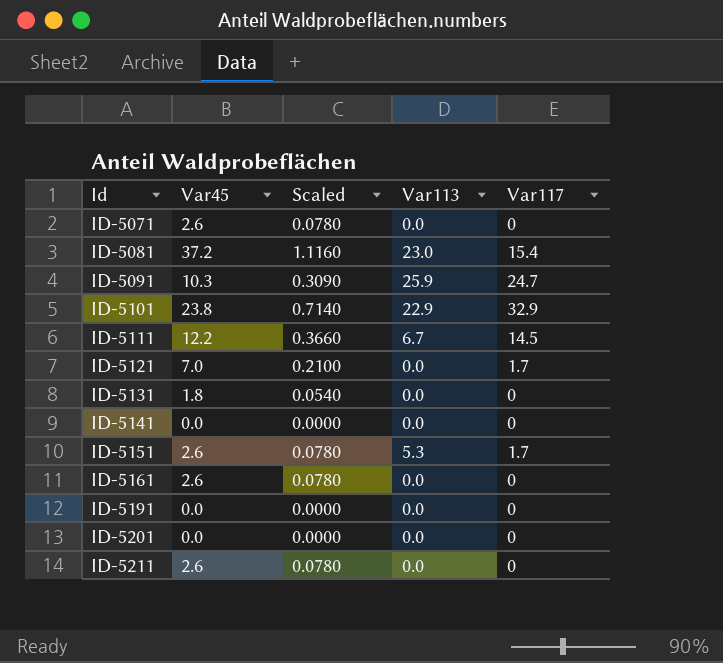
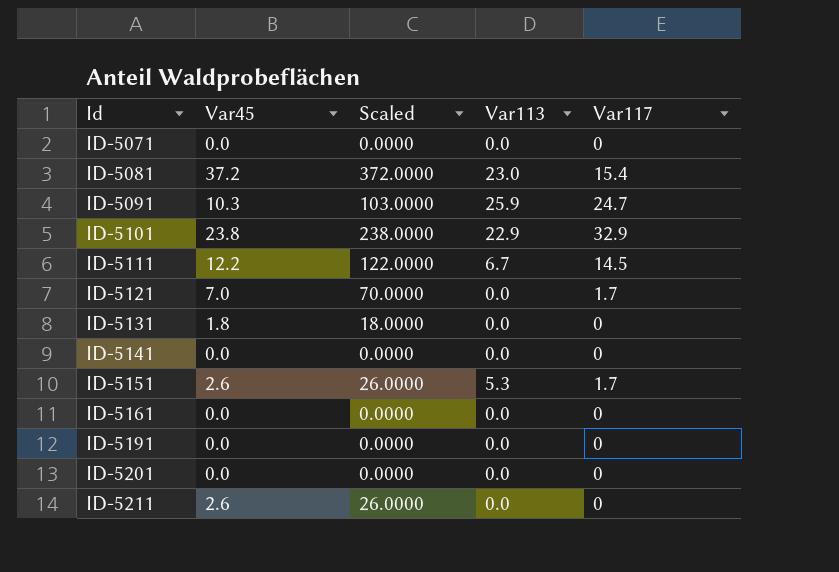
column Scaled | formula: [Var45] * 0.03 -> [Var45] * 10
ID-5071 | Var45: 2.6 -> 0.0
ID-5161 | Var45: 2.6 -> 0.0

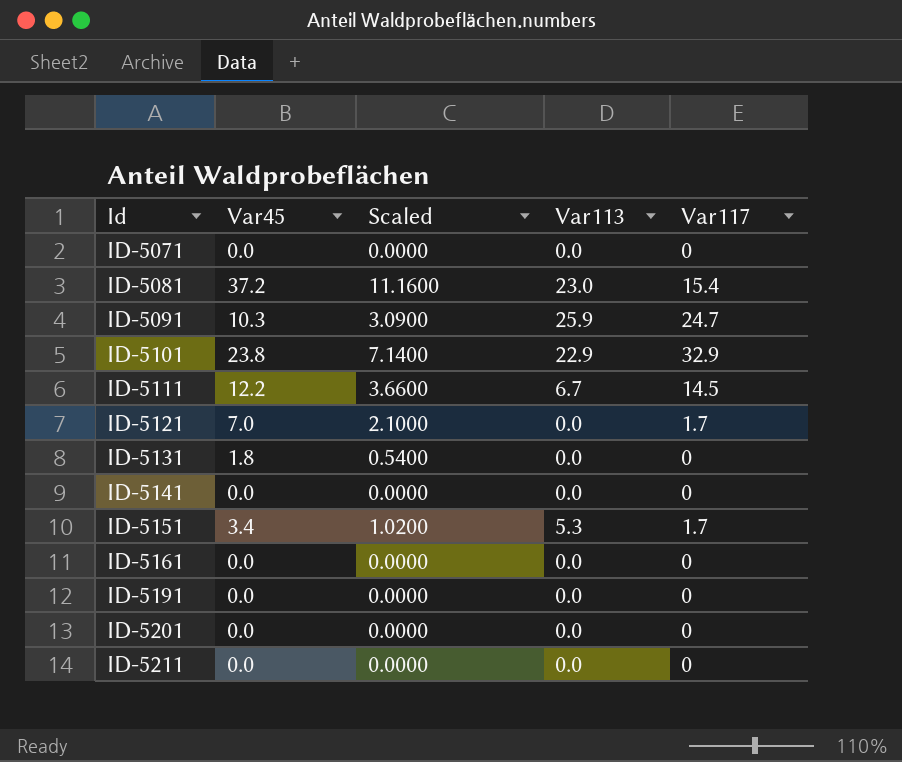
column Scaled | formula: [Var45] * 10 -> [Var45] * 0.3
ID-5151 | Var45: 2.6 -> 3.4
ID-5211 | Var45: 2.6 -> 0.0

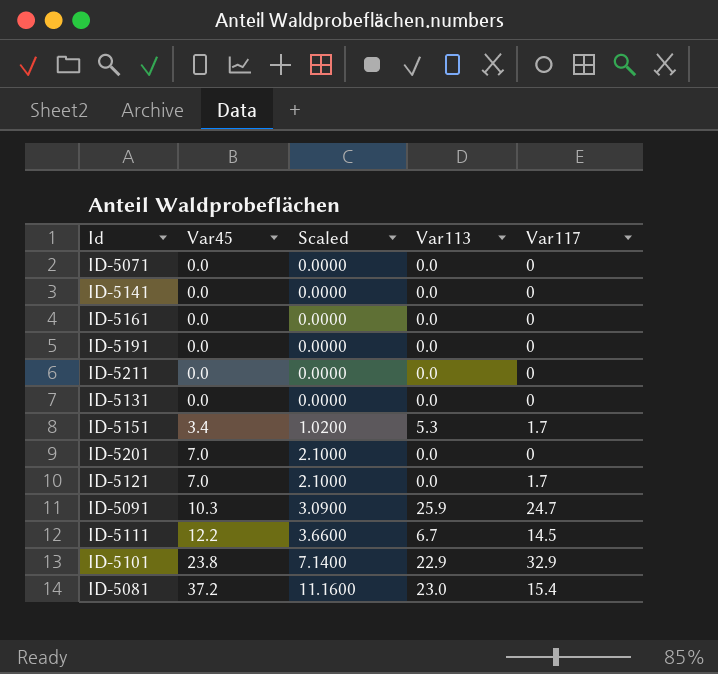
row order: Id ascending -> Var45 ascending
ID-5131 | Var45: 1.8 -> 0.0
ID-5131 | Scaled: 0.5400 -> 0.0000
ID-5201 | Var45: 0.0 -> 7.0
ID-5201 | Scaled: 0.0000 -> 2.1000

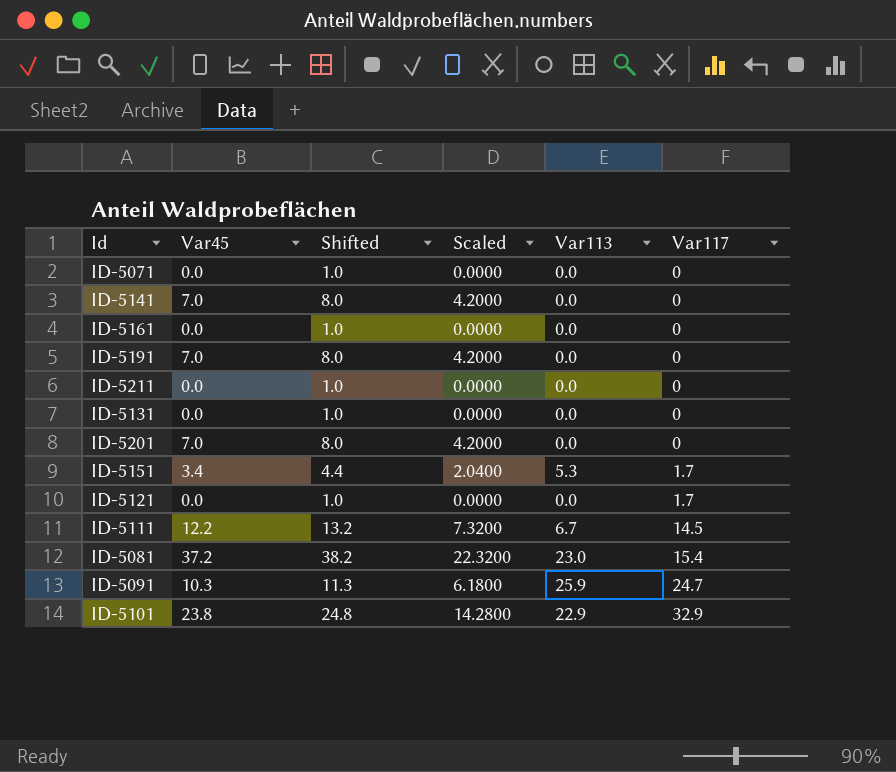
row order: Var45 ascending -> Var117 ascending
column Shifted | formula: none -> [Var45] + 1
column Scaled | formula: [Var45] * 0.3 -> [Var45] * 0.6
ID-5141 | Var45: 0.0 -> 7.0
ID-5191 | Var45: 0.0 -> 7.0
ID-5121 | Var45: 7.0 -> 0.0

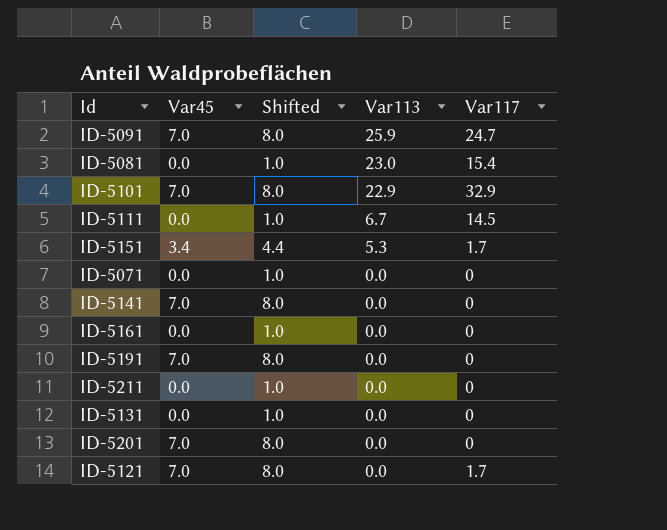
row order: Var117 ascending -> Var113 descending
column Scaled | formula: [Var45] * 0.6 -> none
ID-5091 | Var45: 10.3 -> 7.0
ID-5091 | Shifted: 11.3 -> 8.0
ID-5081 | Var45: 37.2 -> 0.0
ID-5081 | Shifted: 38.2 -> 1.0
ID-5101 | Var45: 23.8 -> 7.0
ID-5101 | Shifted: 24.8 -> 8.0
ID-5111 | Var45: 12.2 -> 0.0
ID-5111 | Shifted: 13.2 -> 1.0
ID-5121 | Var45: 0.0 -> 7.0
ID-5121 | Shifted: 1.0 -> 8.0

